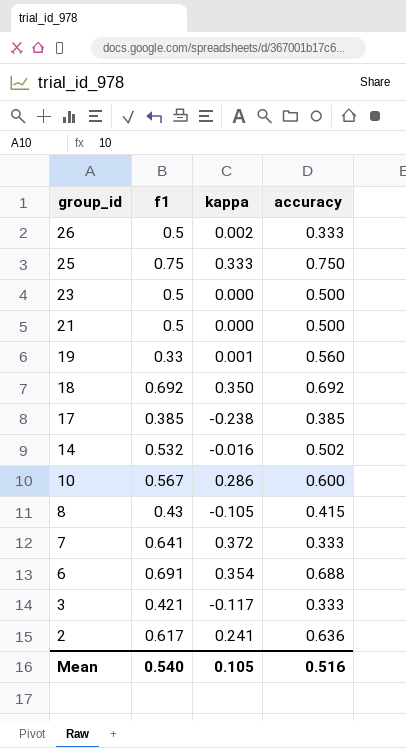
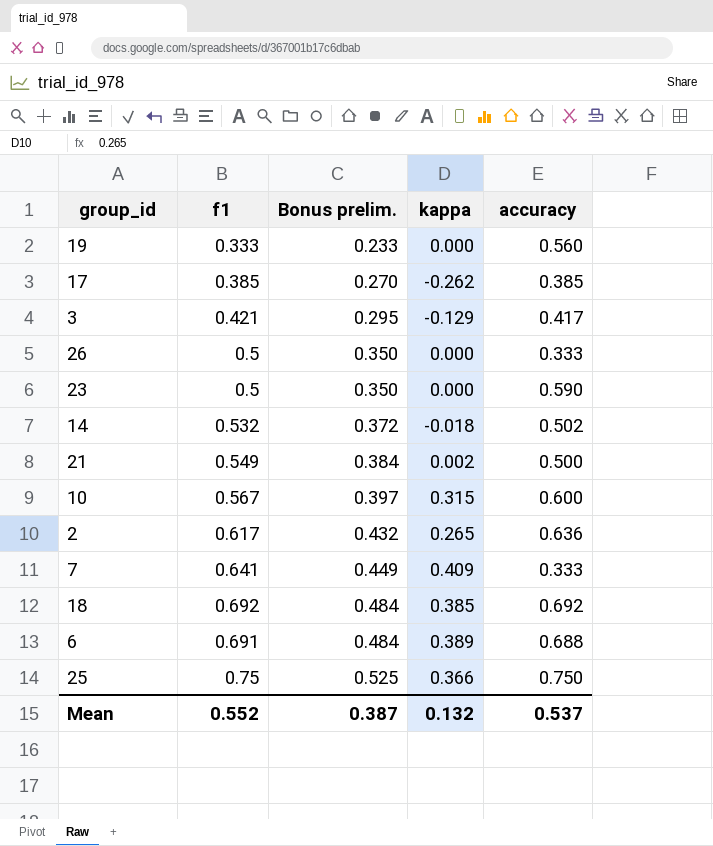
row order: group_id descending -> Bonus prelim. ascending
column Bonus prelim. | formula: none -> [f1] * 0.7
row 8: 0.43 | -0.105 | 0.415 -> none
19 | f1: 0.33 -> 0.333
19 | kappa: 0.001 -> 0.000
17 | kappa: -0.238 -> -0.262
3 | kappa: -0.117 -> -0.129
3 | accuracy: 0.333 -> 0.417
26 | kappa: 0.002 -> 0.000
23 | accuracy: 0.500 -> 0.590
14 | kappa: -0.016 -> -0.018
21 | f1: 0.5 -> 0.549
21 | kappa: 0.000 -> 0.002
10 | kappa: 0.286 -> 0.315
2 | kappa: 0.241 -> 0.265
7 | kappa: 0.372 -> 0.409
18 | kappa: 0.350 -> 0.385
6 | kappa: 0.354 -> 0.389
25 | kappa: 0.333 -> 0.366
Mean | f1: 0.540 -> 0.552
Mean | kappa: 0.105 -> 0.132
Mean | accuracy: 0.516 -> 0.537

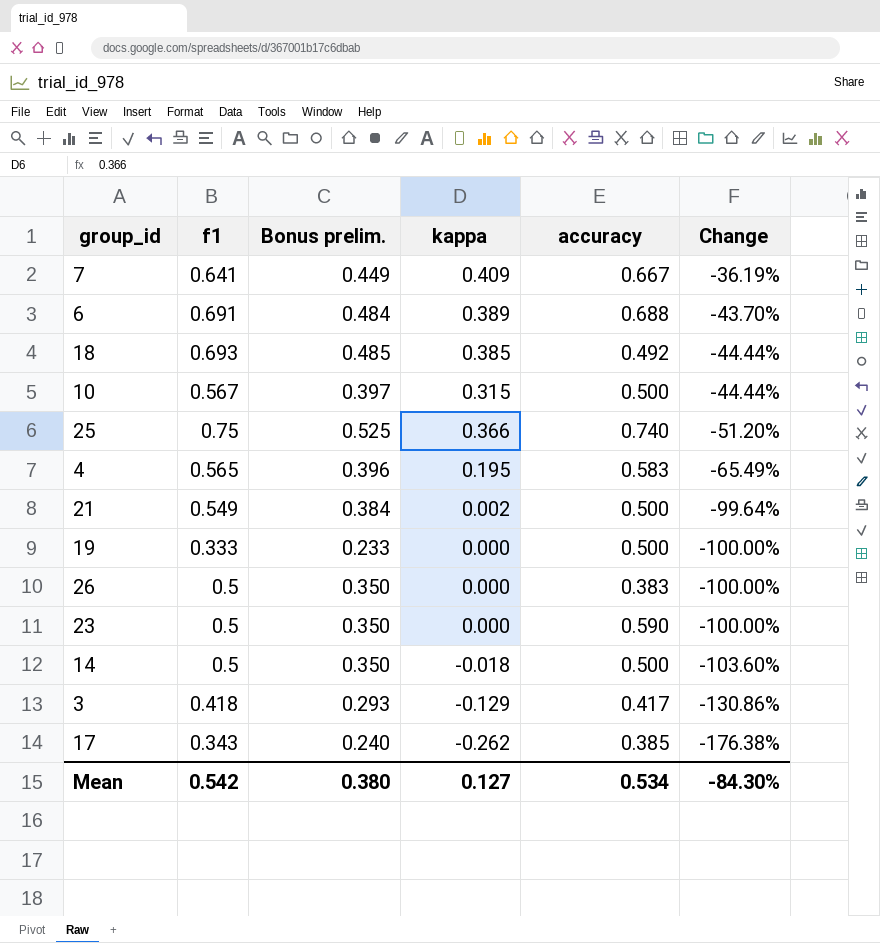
row order: Bonus prelim. ascending -> Change descending
column Change | formula: none -> ([kappa] - [f1]) / [f1]
row 2: 0.617 | 0.432 | 0.265 | 0.636 -> none
7 | accuracy: 0.333 -> 0.667
18 | f1: 0.692 -> 0.693
18 | Bonus prelim.: 0.484 -> 0.485
18 | accuracy: 0.692 -> 0.492
10 | accuracy: 0.600 -> 0.500
25 | accuracy: 0.750 -> 0.740
row 4: none -> 0.565 | 0.396 | 0.195 | 0.583 | -65.49%
19 | accuracy: 0.560 -> 0.500
26 | accuracy: 0.333 -> 0.383
14 | f1: 0.532 -> 0.5
14 | Bonus prelim.: 0.372 -> 0.350
14 | accuracy: 0.502 -> 0.500
3 | f1: 0.421 -> 0.418
3 | Bonus prelim.: 0.295 -> 0.293
17 | f1: 0.385 -> 0.343
17 | Bonus prelim.: 0.270 -> 0.240
Mean | f1: 0.552 -> 0.542
Mean | Bonus prelim.: 0.387 -> 0.380
Mean | kappa: 0.132 -> 0.127
Mean | accuracy: 0.537 -> 0.534

